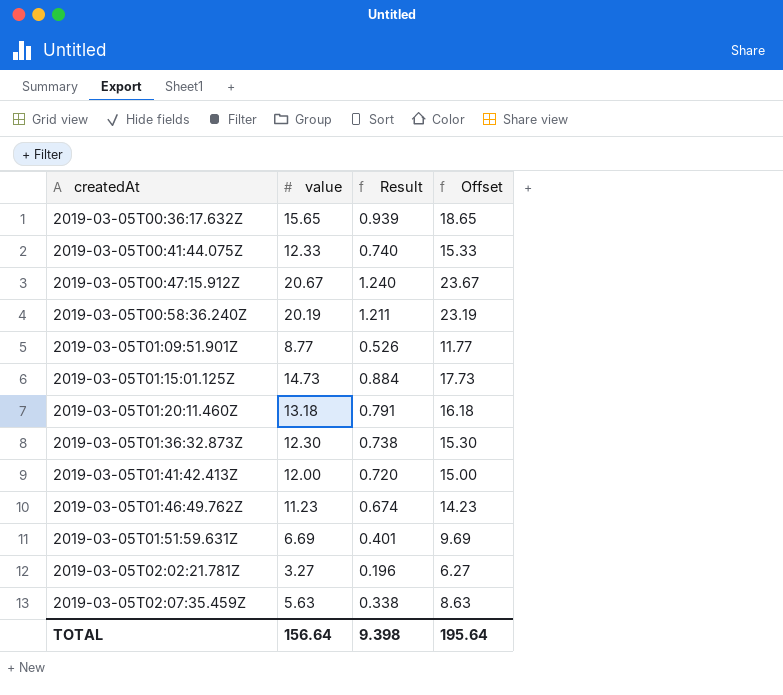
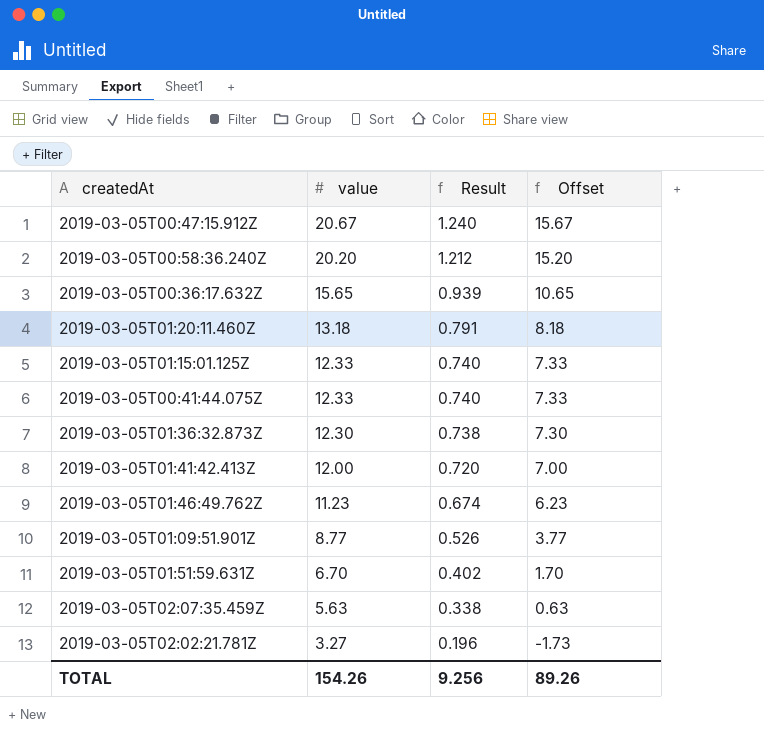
row order: createdAt ascending -> value descending
column Offset | formula: [value] + 3 -> [value] - 5
2019-03-05T00:58:36.240Z | value: 20.19 -> 20.20
2019-03-05T00:58:36.240Z | Result: 1.211 -> 1.212
2019-03-05T01:15:01.125Z | value: 14.73 -> 12.33
2019-03-05T01:15:01.125Z | Result: 0.884 -> 0.740
2019-03-05T01:51:59.631Z | value: 6.69 -> 6.70
2019-03-05T01:51:59.631Z | Result: 0.401 -> 0.402
TOTAL | value: 156.64 -> 154.26
TOTAL | Result: 9.398 -> 9.256
TOTAL | Offset: 195.64 -> 89.26

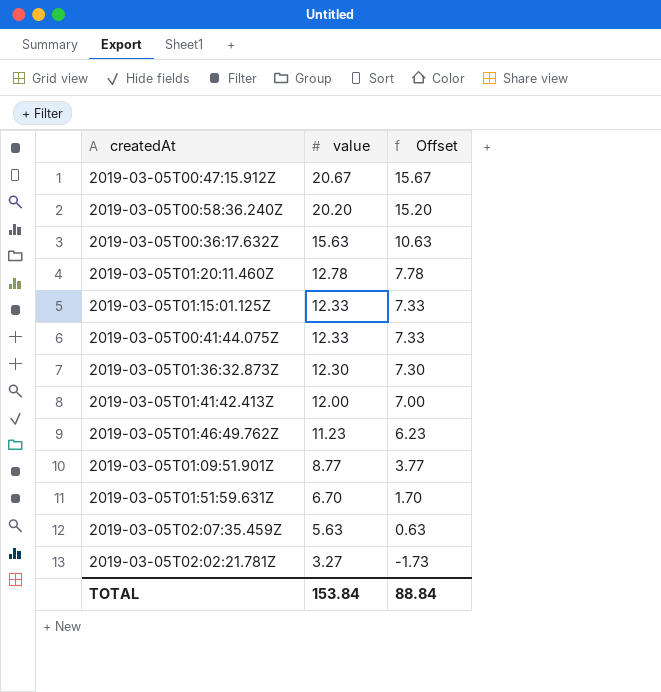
column Result | formula: [value] * 0.06 -> none
2019-03-05T00:36:17.632Z | value: 15.65 -> 15.63
2019-03-05T00:36:17.632Z | Offset: 10.65 -> 10.63
2019-03-05T01:20:11.460Z | value: 13.18 -> 12.78
2019-03-05T01:20:11.460Z | Offset: 8.18 -> 7.78
TOTAL | value: 154.26 -> 153.84
TOTAL | Offset: 89.26 -> 88.84

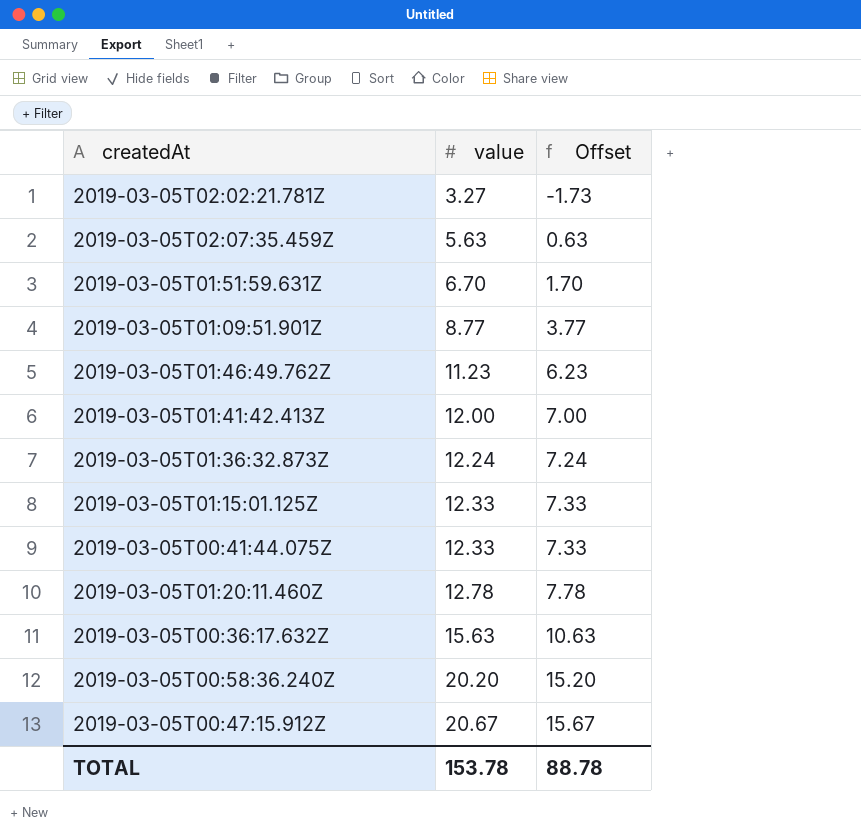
row order: value descending -> value ascending
2019-03-05T01:36:32.873Z | value: 12.30 -> 12.24
2019-03-05T01:36:32.873Z | Offset: 7.30 -> 7.24
TOTAL | value: 153.84 -> 153.78
TOTAL | Offset: 88.84 -> 88.78

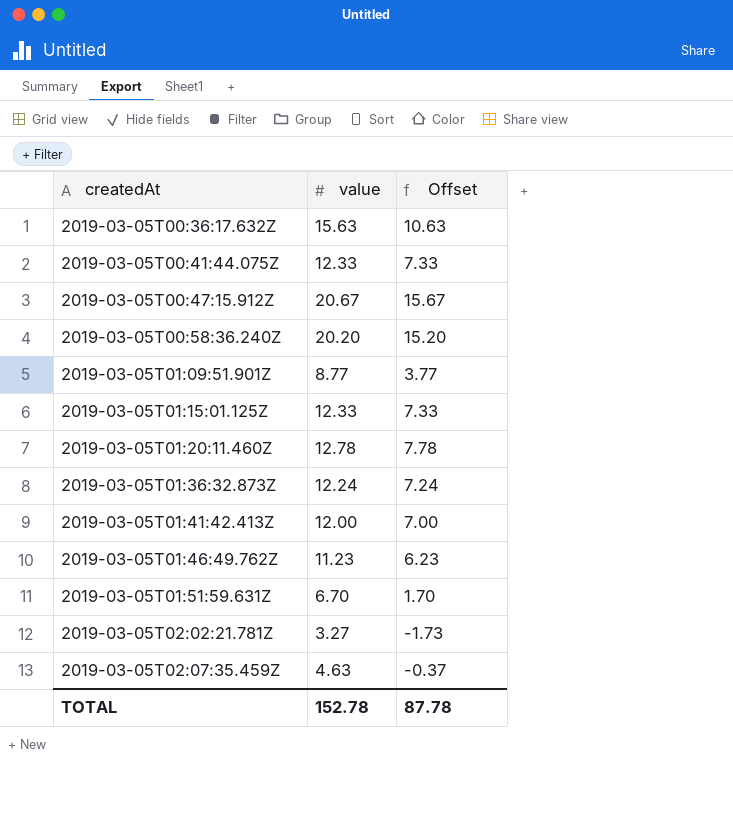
row order: value ascending -> createdAt ascending
2019-03-05T02:07:35.459Z | value: 5.63 -> 4.63
2019-03-05T02:07:35.459Z | Offset: 0.63 -> -0.37
TOTAL | value: 153.78 -> 152.78
TOTAL | Offset: 88.78 -> 87.78

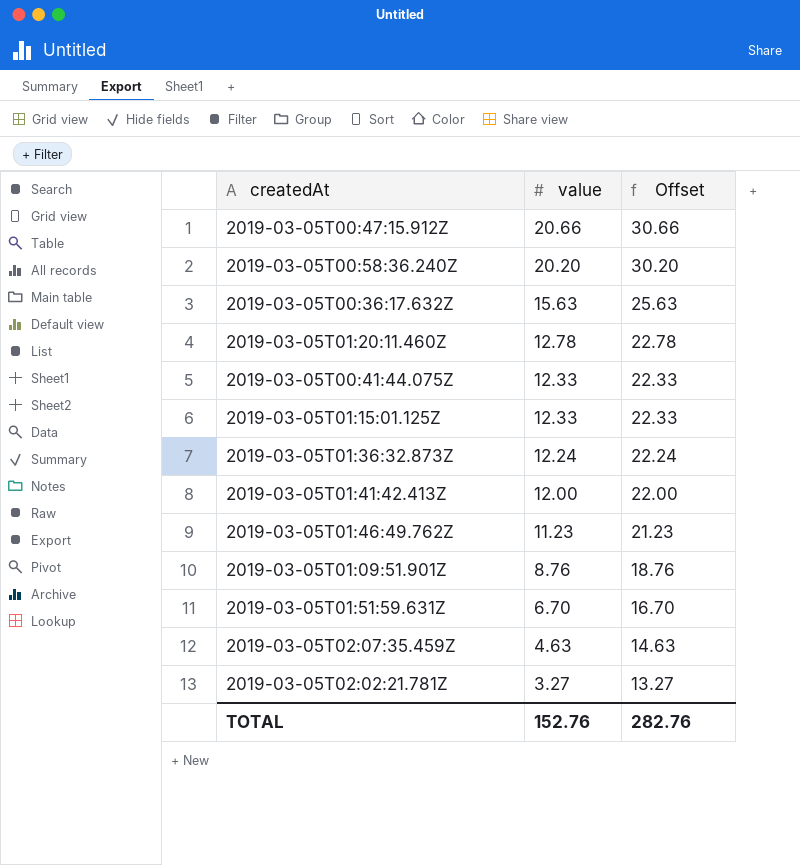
row order: createdAt ascending -> value descending
column Offset | formula: [value] - 5 -> [value] + 10
2019-03-05T00:47:15.912Z | value: 20.67 -> 20.66
2019-03-05T01:09:51.901Z | value: 8.77 -> 8.76
TOTAL | value: 152.78 -> 152.76
TOTAL | Offset: 87.78 -> 282.76

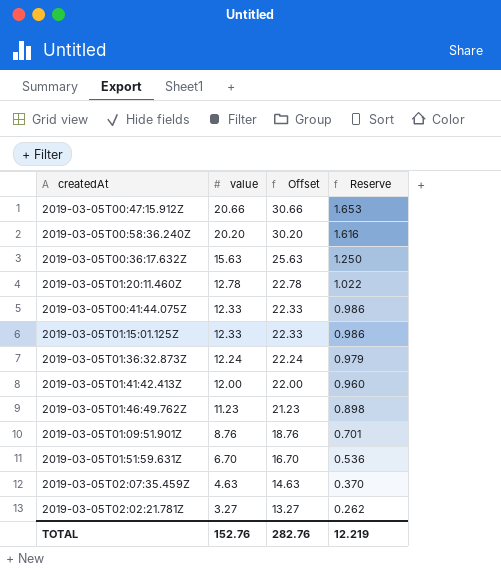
column Reserve | formula: none -> [value] * 0.08

